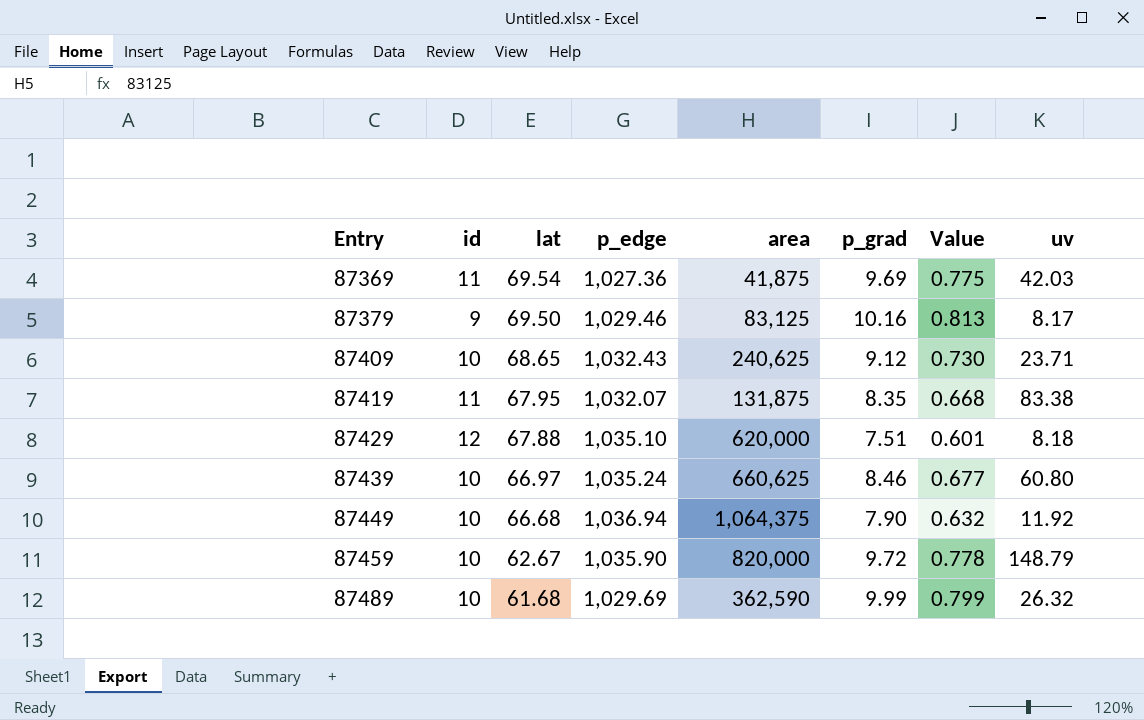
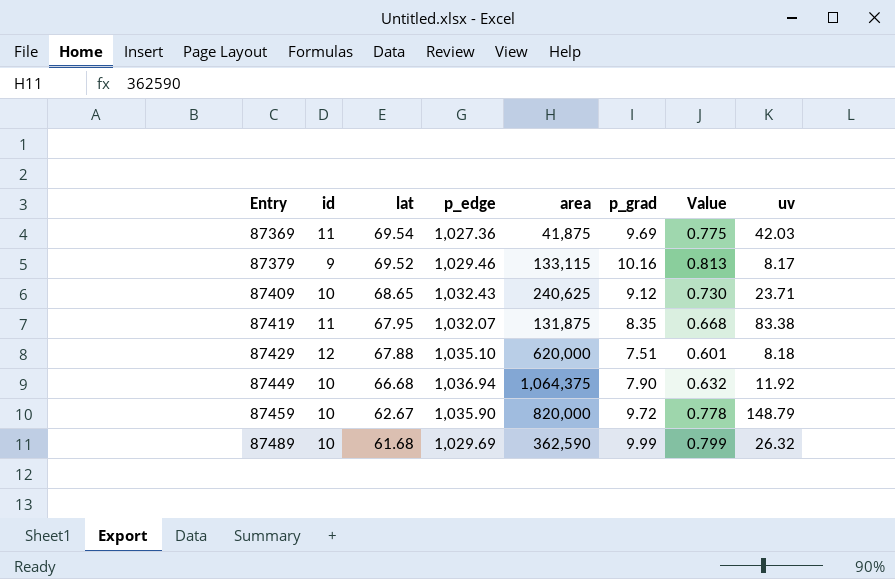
row 87439: 10 | 66.97 | 1,035.24 | 660,625 | 8.46 | 0.677 | 60.80 -> none
87379 | lat: 69.50 -> 69.52
87379 | area: 83,125 -> 133,115

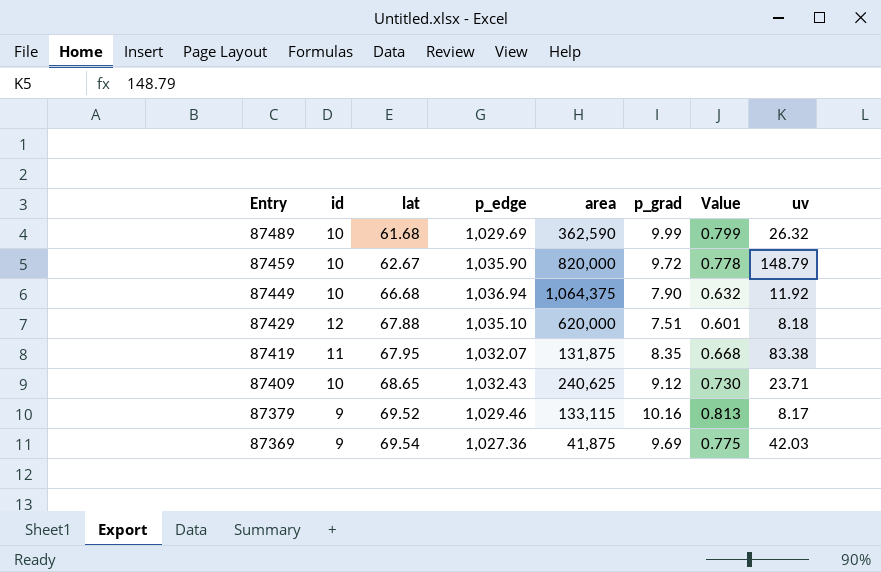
row order: Entry ascending -> Entry descending
87369 | id: 11 -> 9

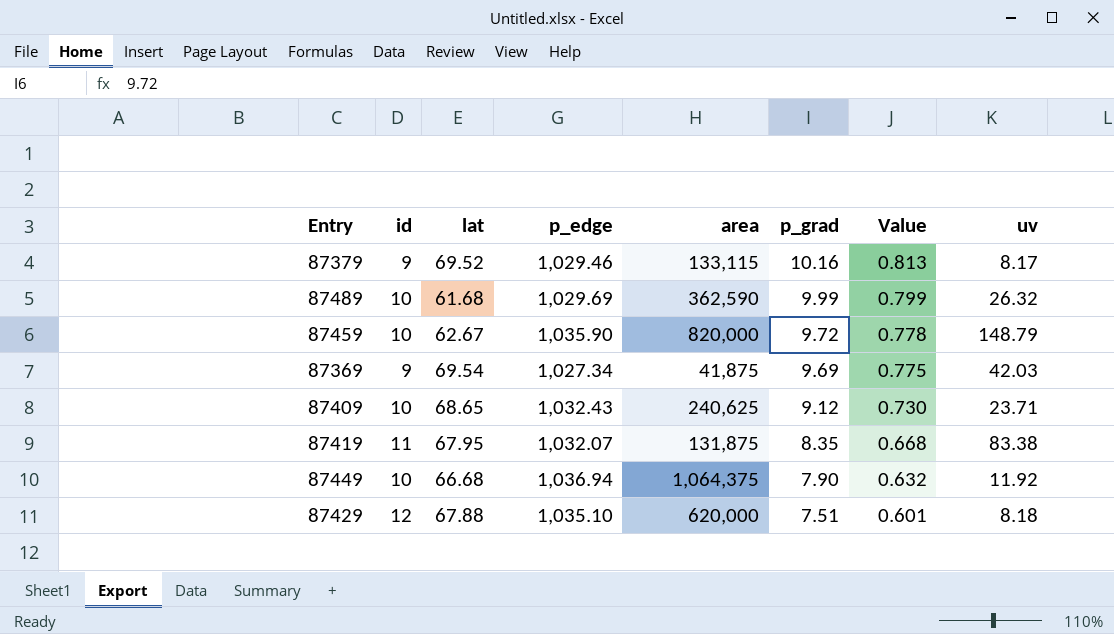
row order: Entry descending -> p_grad descending
87369 | p_edge: 1,027.36 -> 1,027.34

